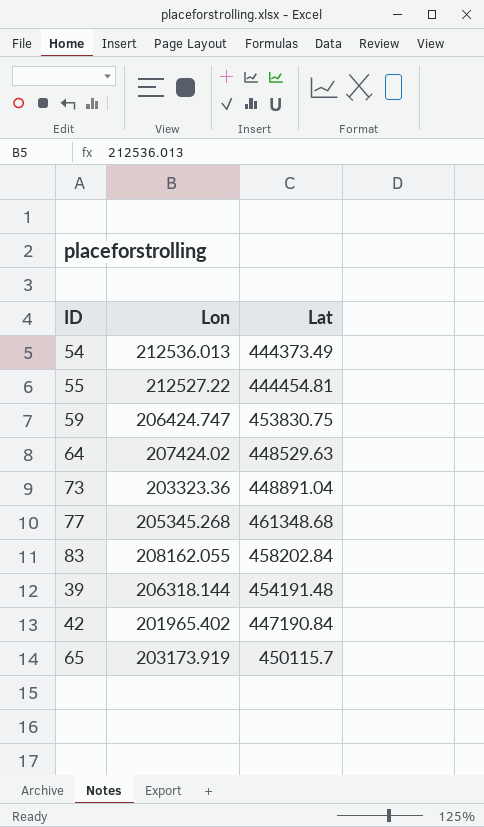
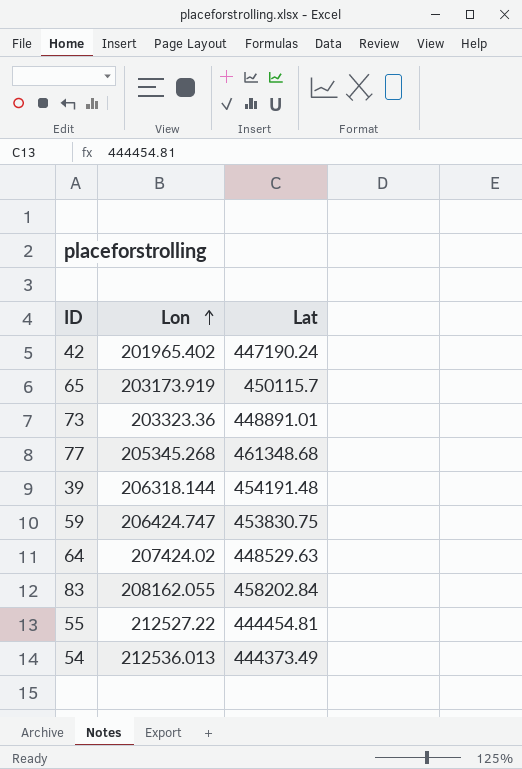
row order: none -> Lon ascending
42 | Lat: 447190.84 -> 447190.24
73 | Lat: 448891.04 -> 448891.01

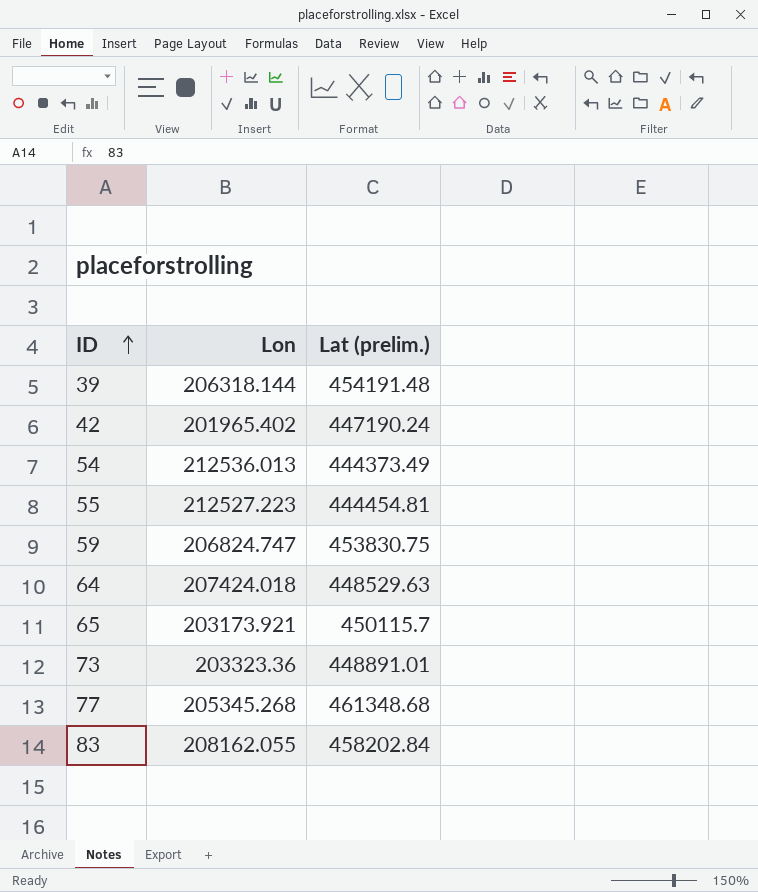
row order: Lon ascending -> ID ascending
column name: Lat -> Lat (prelim.)
55 | Lon: 212527.22 -> 212527.223
59 | Lon: 206424.747 -> 206824.747
64 | Lon: 207424.02 -> 207424.018
65 | Lon: 203173.919 -> 203173.921

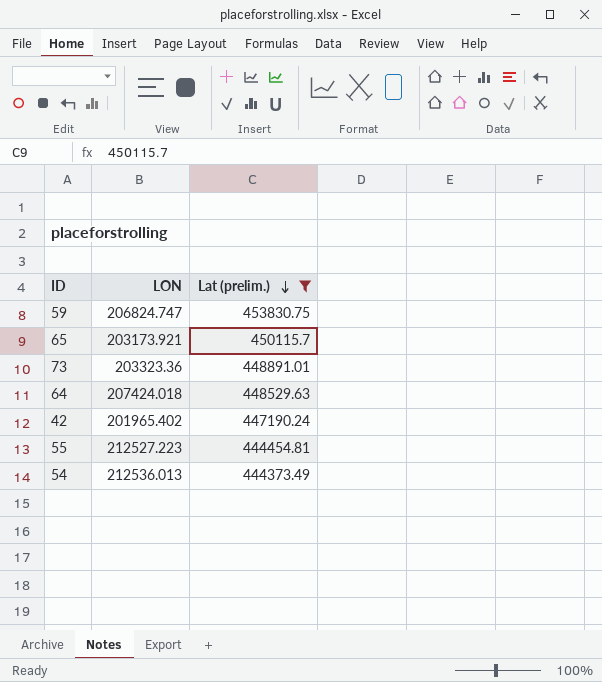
filter: none -> Lat (prelim.) <= 453830.75
row order: ID ascending -> Lat (prelim.) descending
column name: Lon -> LON

